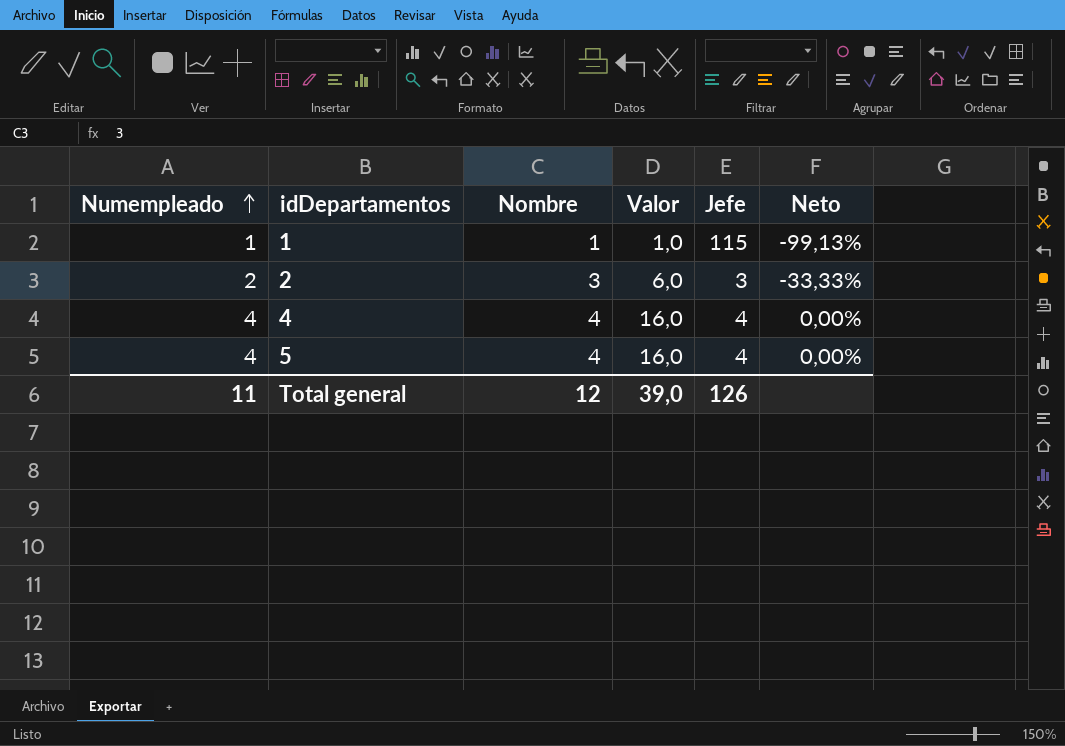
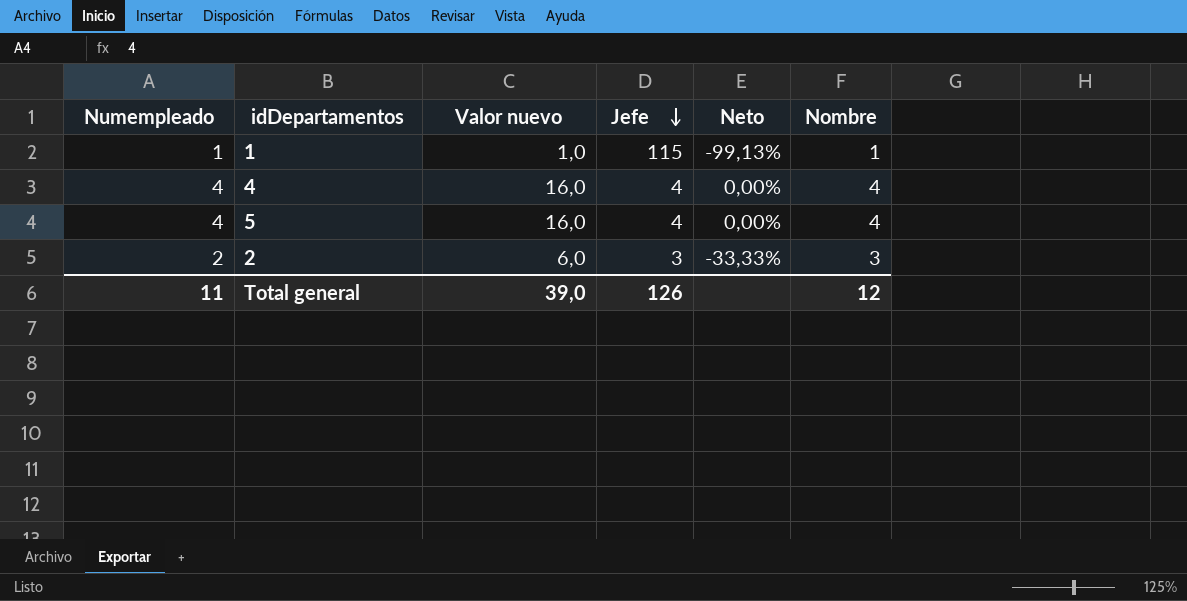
row order: Numempleado ascending -> Jefe descending
column name: Valor -> Valor nuevo
column Nombre | position: 3 -> 6

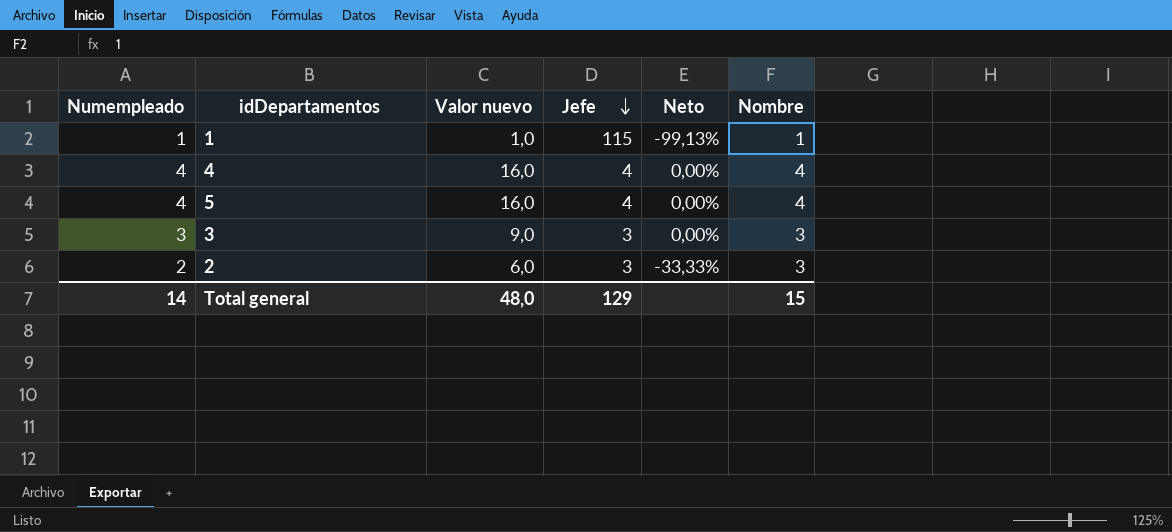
row 3: none -> 3 | 9,0 | 3 | 0,00% | 3
Total general | Numempleado: 11 -> 14
Total general | Valor nuevo: 39,0 -> 48,0
Total general | Jefe: 126 -> 129
Total general | Nombre: 12 -> 15

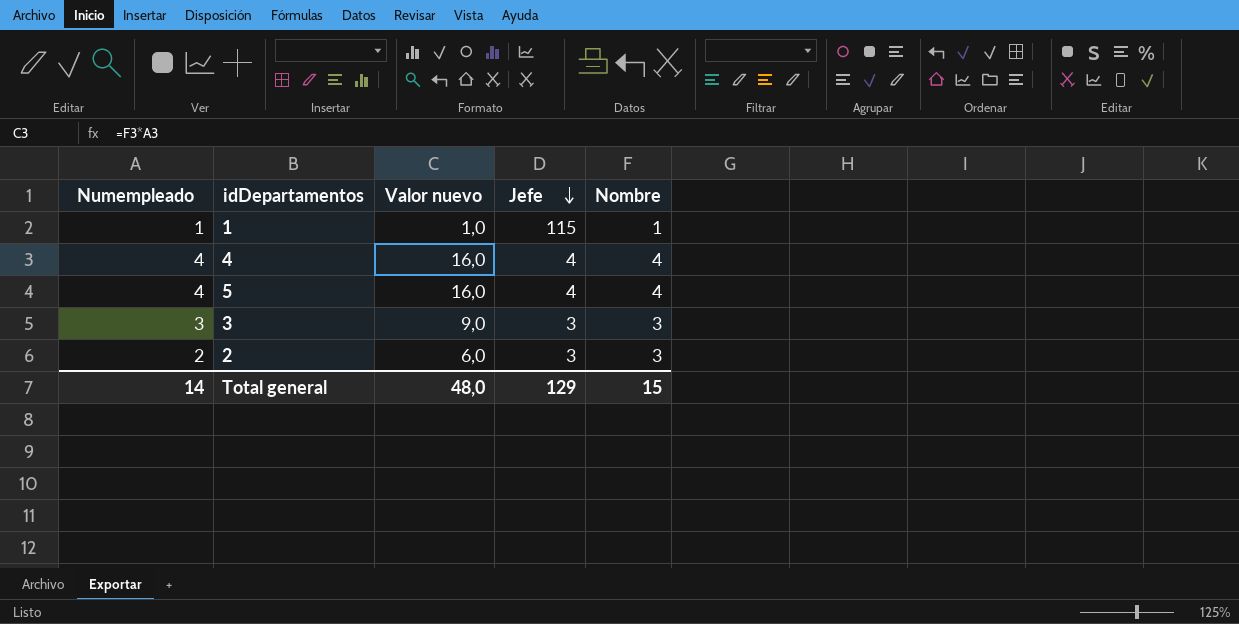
column Neto | formula: ([Numempleado] - [Jefe]) / [Jefe] -> none

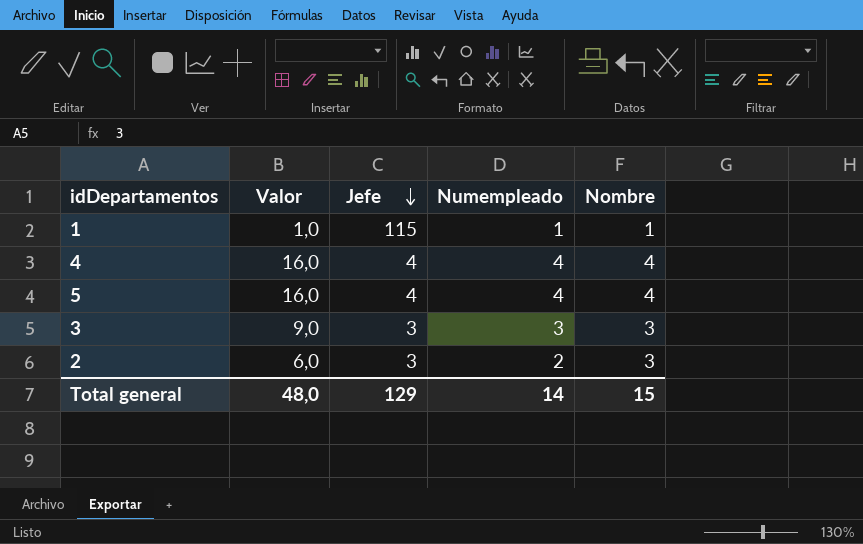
column name: Valor nuevo -> Valor
column Numempleado | position: 1 -> 4

